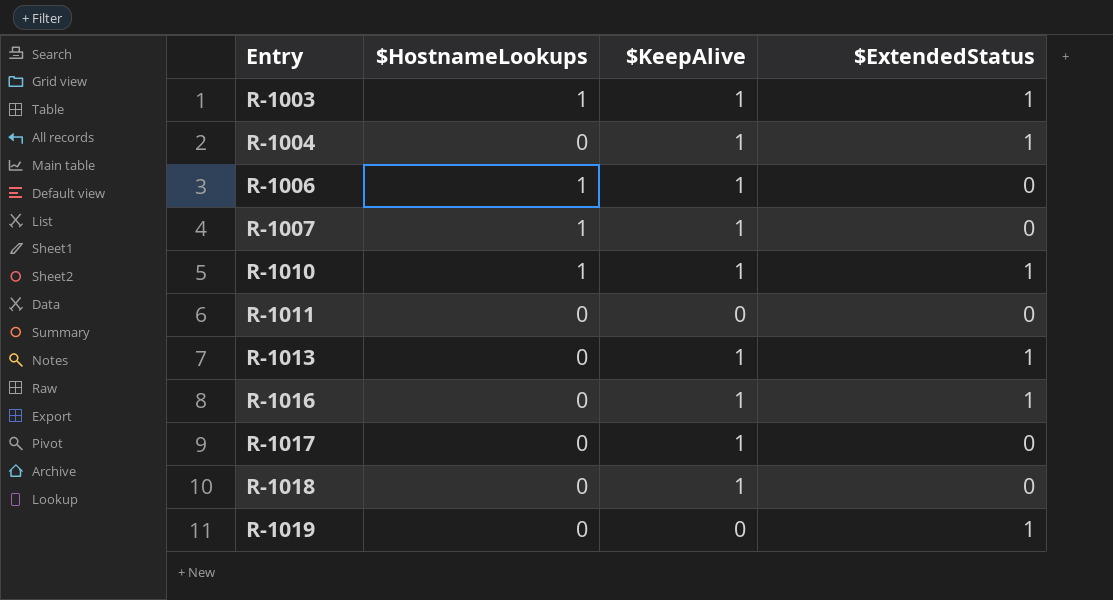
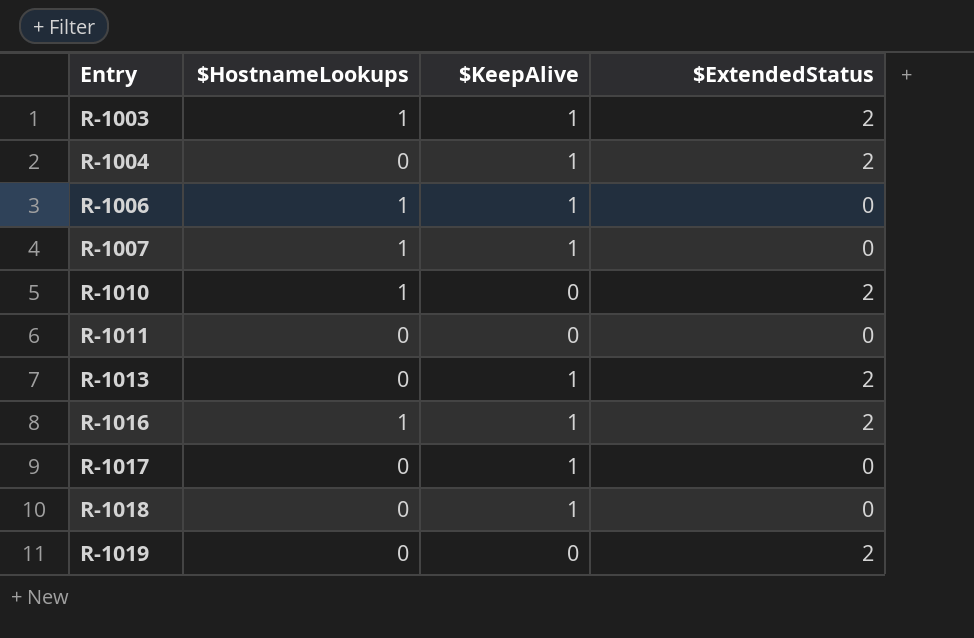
R-1003 | $ExtendedStatus: 1 -> 2
R-1004 | $ExtendedStatus: 1 -> 2
R-1010 | $KeepAlive: 1 -> 0
R-1010 | $ExtendedStatus: 1 -> 2
R-1013 | $ExtendedStatus: 1 -> 2
R-1016 | $HostnameLookups: 0 -> 1
R-1016 | $ExtendedStatus: 1 -> 2
R-1019 | $ExtendedStatus: 1 -> 2

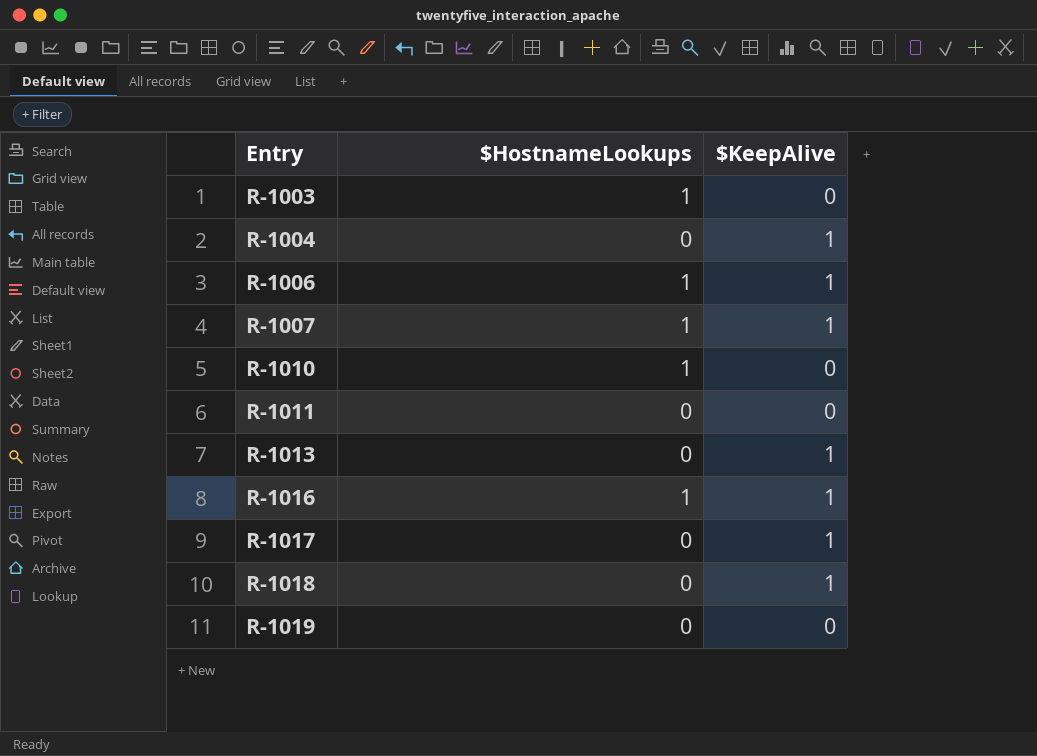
column $ExtendedStatus | position: 4 -> none
R-1003 | $KeepAlive: 1 -> 0

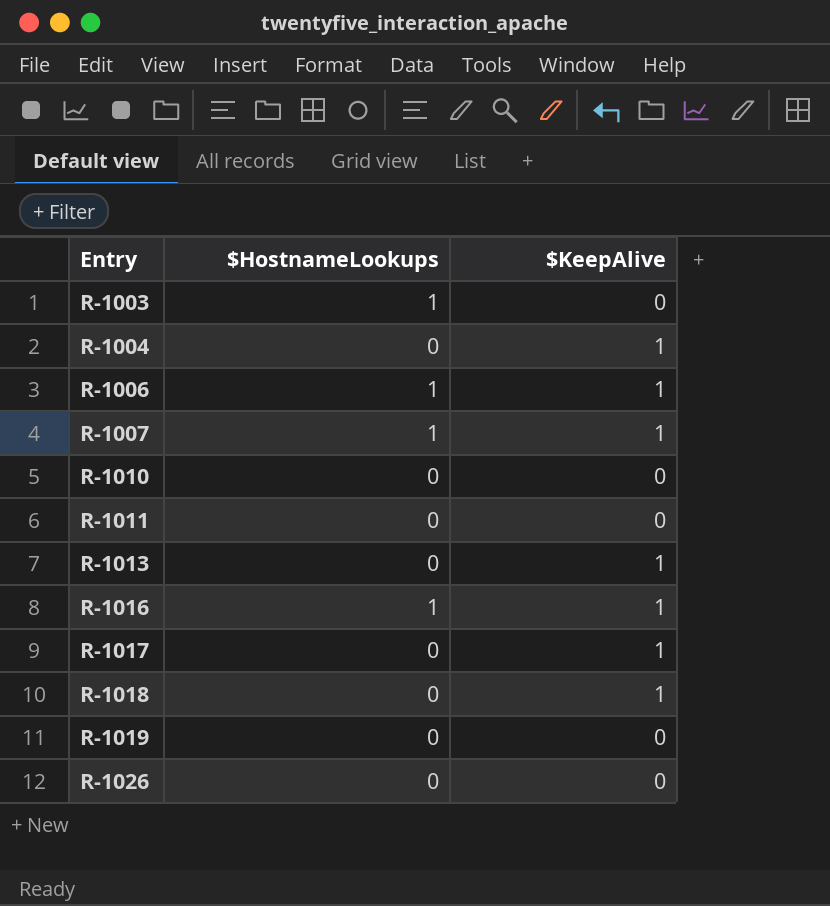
R-1010 | $HostnameLookups: 1 -> 0
row R-1026: none -> 0 | 0

